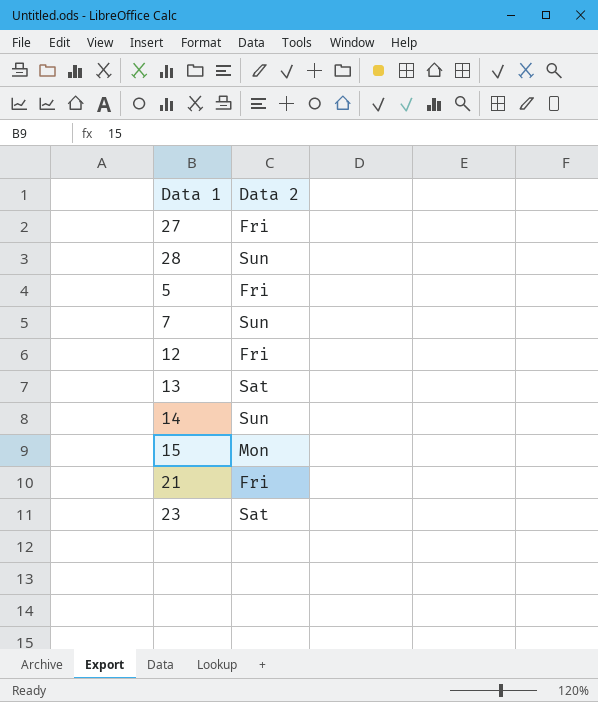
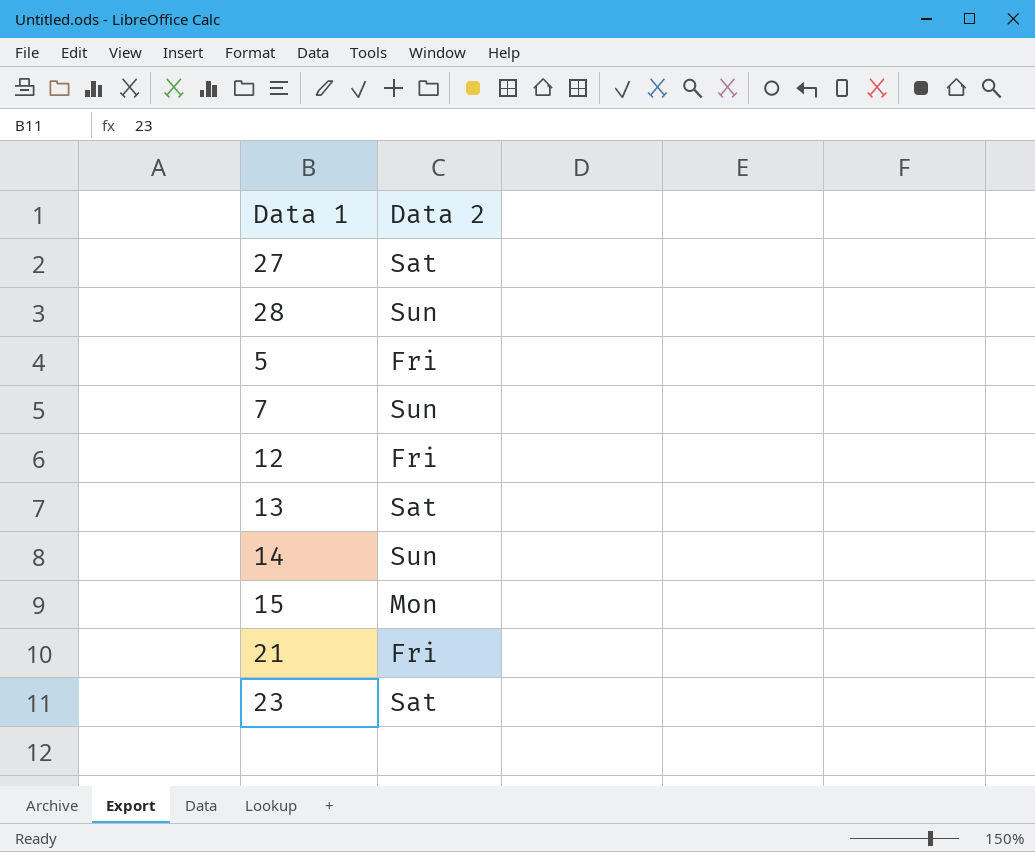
27 | Data 2: Fri -> Sat

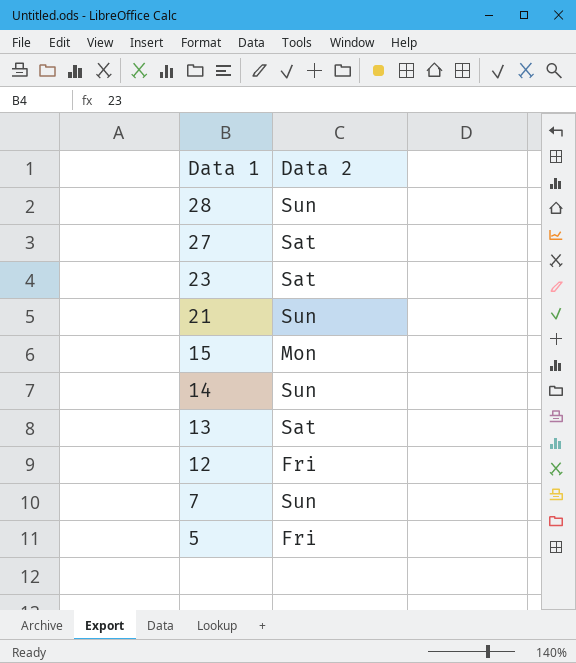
row order: none -> Data 1 descending
21 | Data 2: Fri -> Sun

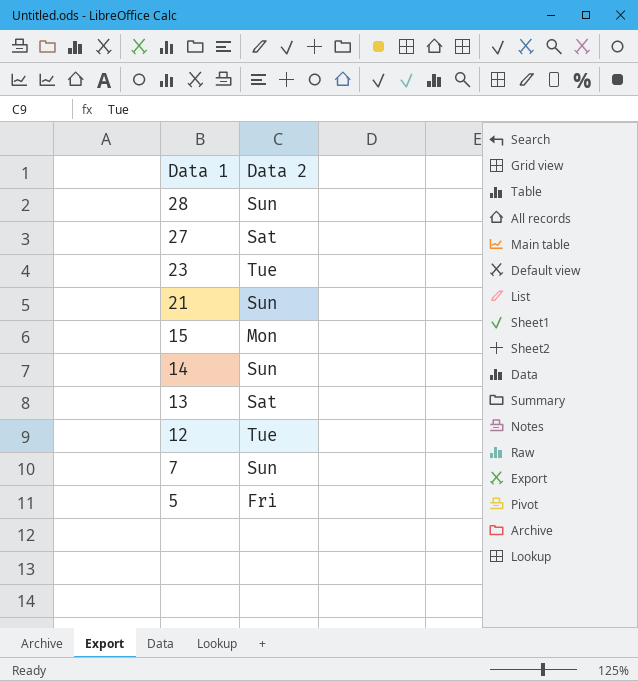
23 | Data 2: Sat -> Tue
12 | Data 2: Fri -> Tue

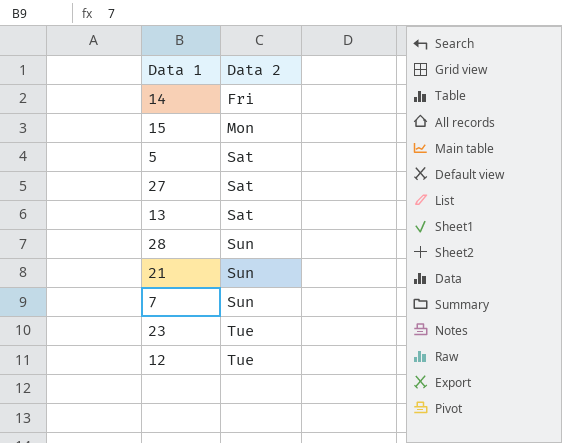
row order: Data 1 descending -> Data 2 ascending
14 | Data 2: Sun -> Fri
5 | Data 2: Fri -> Sat

